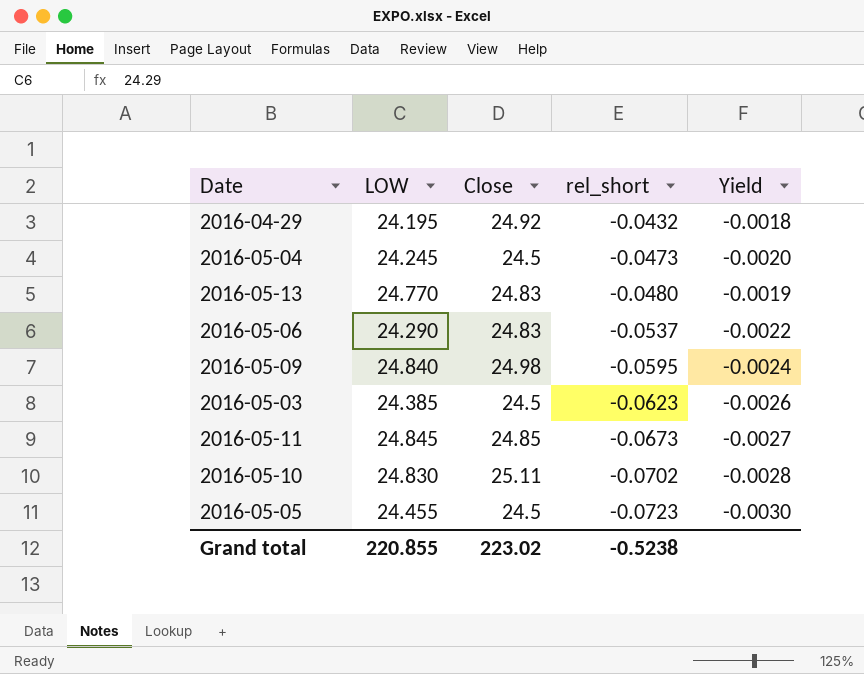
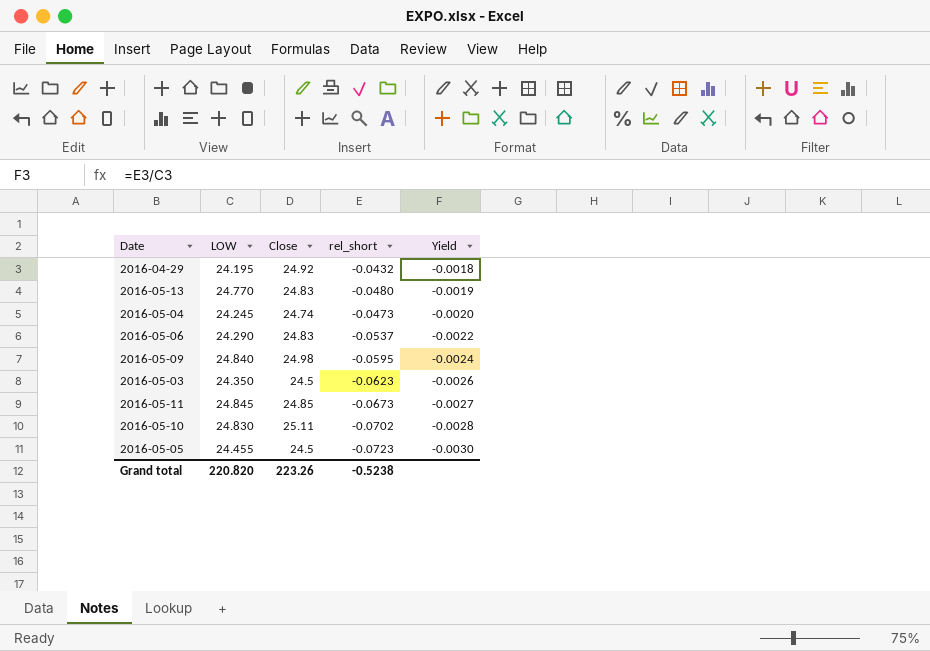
row order: rel_short descending -> Yield descending
2016-05-04 | Close: 24.5 -> 24.74
2016-05-03 | LOW: 24.385 -> 24.350
Grand total | LOW: 220.855 -> 220.820
Grand total | Close: 223.02 -> 223.26

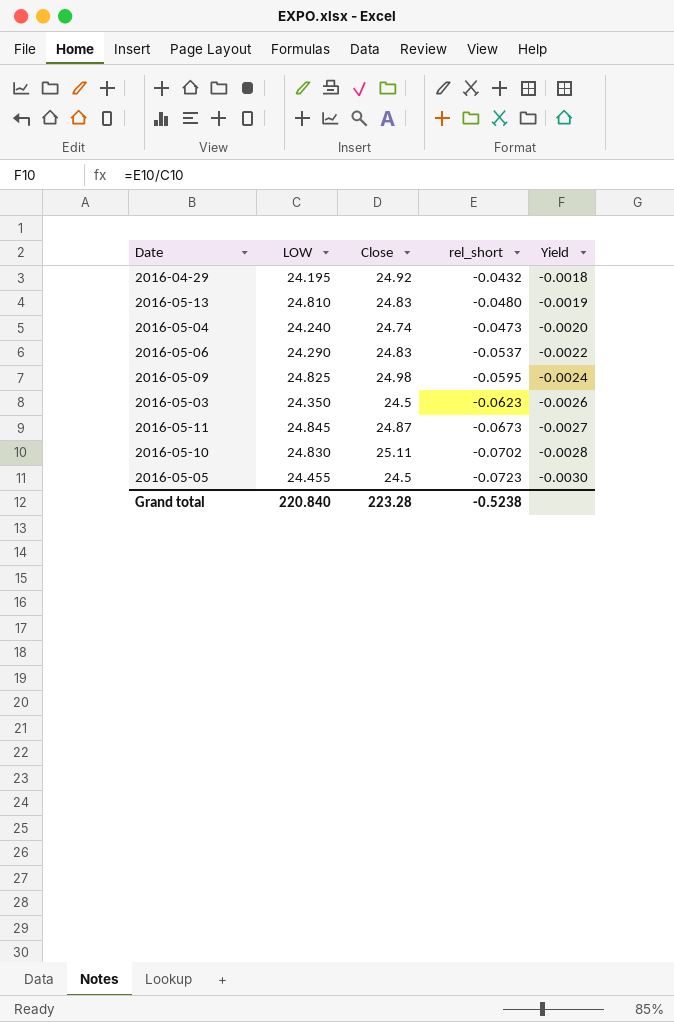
2016-05-13 | LOW: 24.770 -> 24.810
2016-05-04 | LOW: 24.245 -> 24.240
2016-05-09 | LOW: 24.840 -> 24.825
2016-05-11 | Close: 24.85 -> 24.87
Grand total | LOW: 220.820 -> 220.840
Grand total | Close: 223.26 -> 223.28

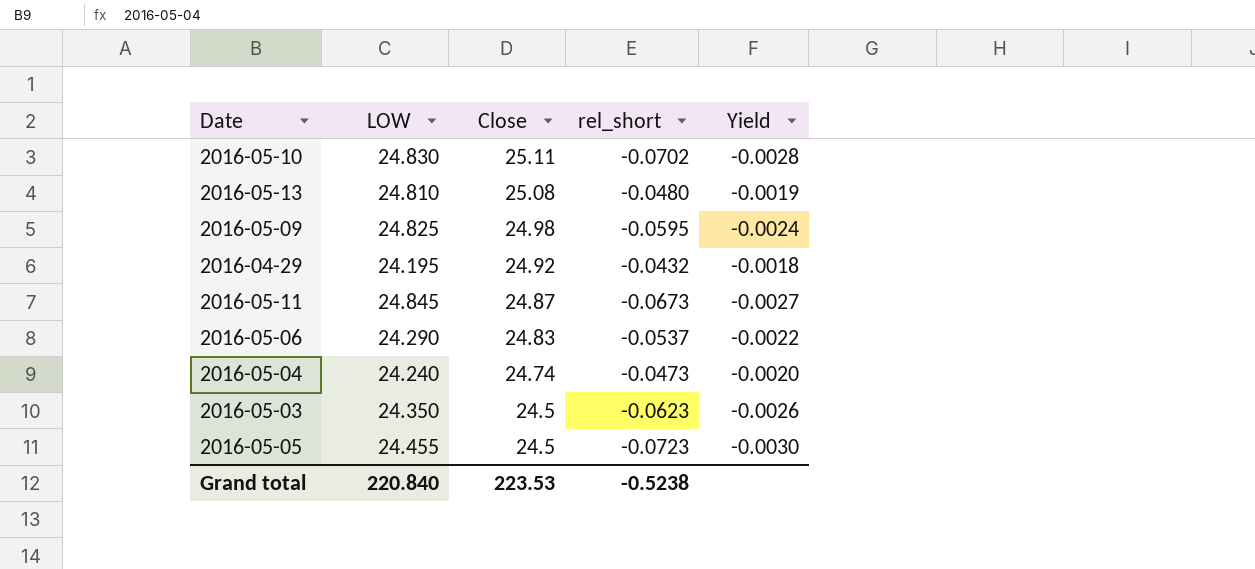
row order: Yield descending -> Close descending
2016-05-13 | Close: 24.83 -> 25.08
Grand total | Close: 223.28 -> 223.53

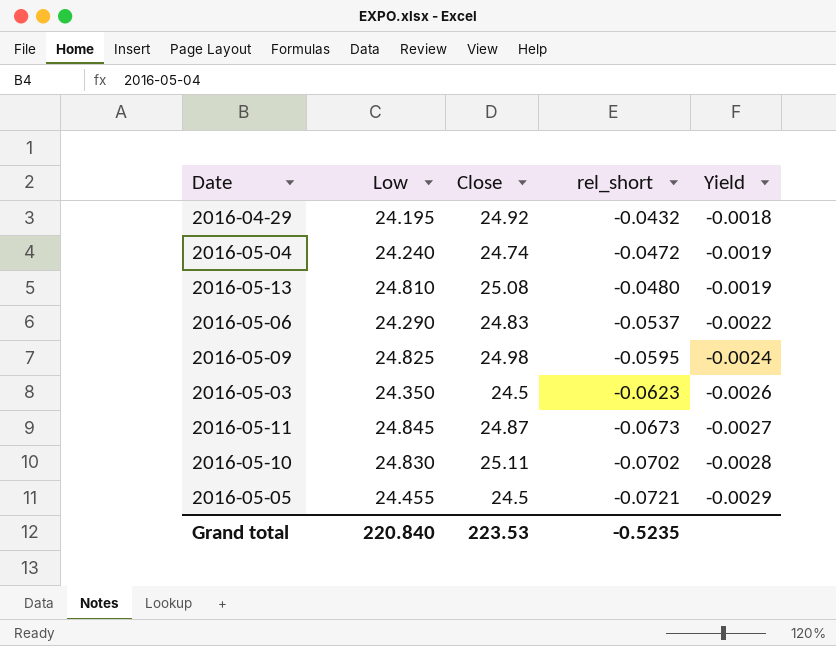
row order: Close descending -> rel_short descending
column name: LOW -> Low
2016-05-04 | rel_short: -0.0473 -> -0.0472
2016-05-04 | Yield: -0.0020 -> -0.0019
2016-05-05 | rel_short: -0.0723 -> -0.0721
2016-05-05 | Yield: -0.0030 -> -0.0029
Grand total | rel_short: -0.5238 -> -0.5235

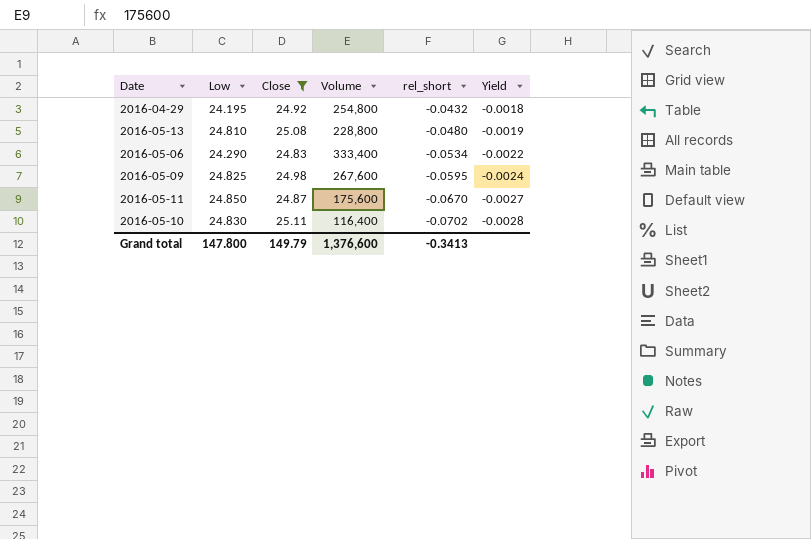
filter: none -> Close >= 24.83
column Volume | position: none -> 4
2016-05-06 | rel_short: -0.0537 -> -0.0534
2016-05-11 | Low: 24.845 -> 24.850
2016-05-11 | rel_short: -0.0673 -> -0.0670
Grand total | Low: 220.840 -> 147.800
Grand total | Close: 223.53 -> 149.79
Grand total | rel_short: -0.5235 -> -0.3413

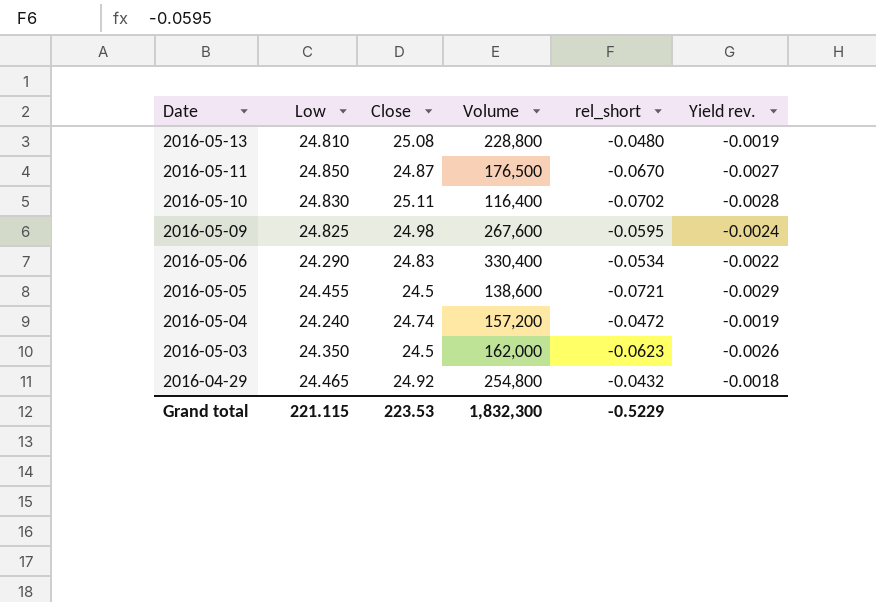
filter: Close >= 24.83 -> none
row order: rel_short descending -> Date descending
column name: Yield -> Yield rev.
2016-05-11 | Volume: 175,600 -> 176,500
2016-05-06 | Volume: 333,400 -> 330,400
2016-04-29 | Low: 24.195 -> 24.465
Grand total | Low: 147.800 -> 221.115
Grand total | Close: 149.79 -> 223.53
Grand total | Volume: 1,376,600 -> 1,832,300
Grand total | rel_short: -0.3413 -> -0.5229

